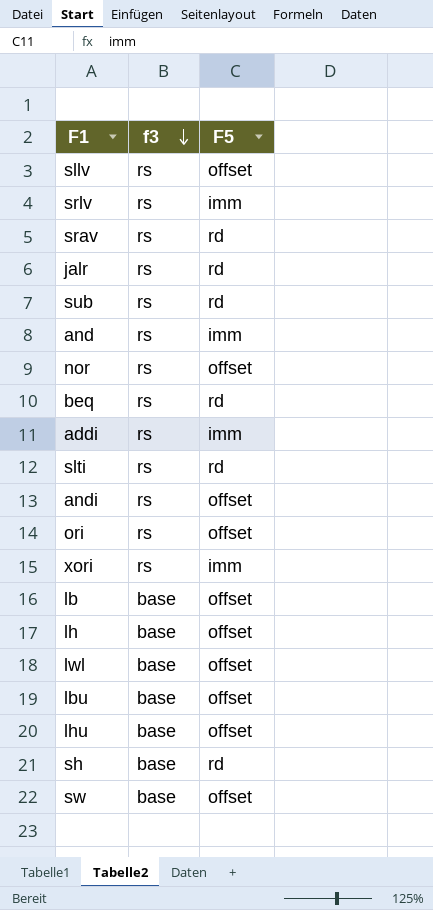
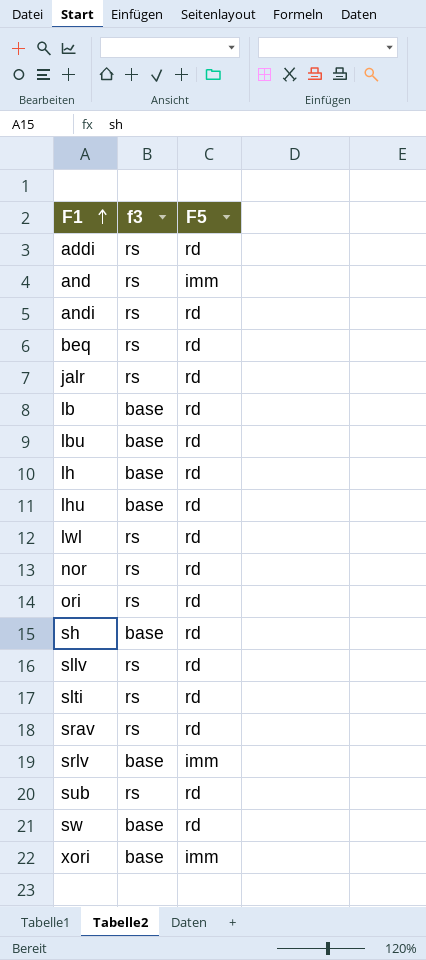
row order: f3 descending -> F1 ascending
addi | F5: imm -> rd
andi | F5: offset -> rd
lb | F5: offset -> rd
lbu | F5: offset -> rd
lh | F5: offset -> rd
lhu | F5: offset -> rd
lwl | f3: base -> rs
lwl | F5: offset -> rd
nor | F5: offset -> rd
ori | F5: offset -> rd
sllv | F5: offset -> rd
srlv | f3: rs -> base
sw | F5: offset -> rd
xori | f3: rs -> base

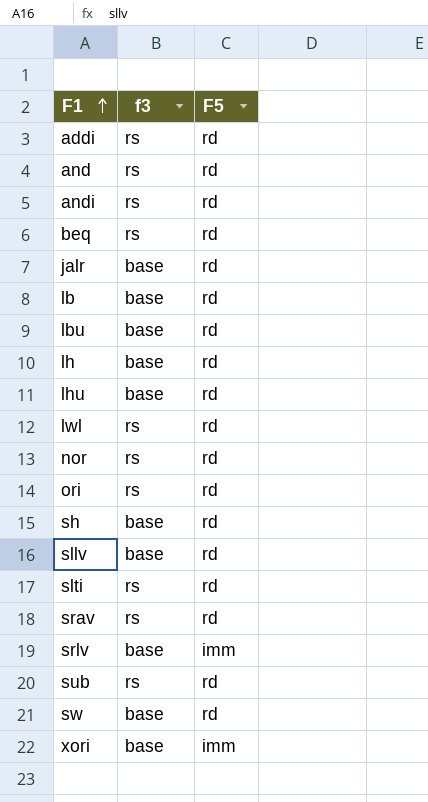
and | F5: imm -> rd
jalr | f3: rs -> base
sllv | f3: rs -> base

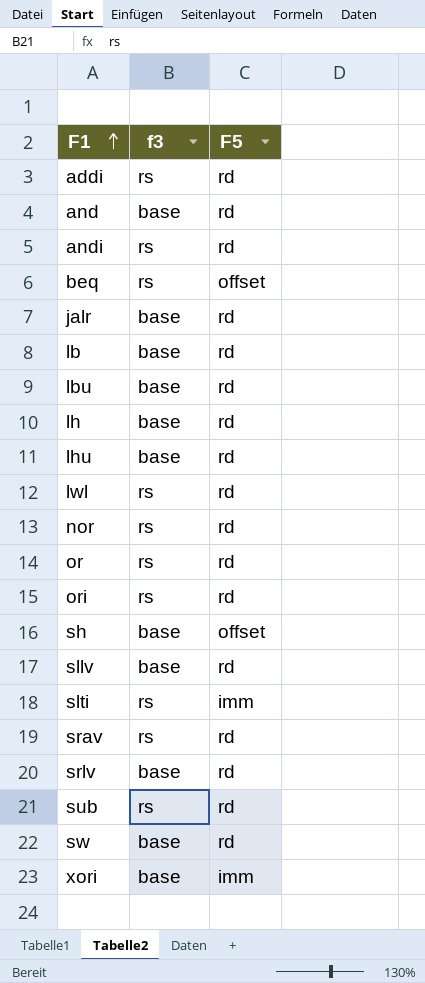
and | f3: rs -> base
beq | F5: rd -> offset
row or: none -> rs | rd
sh | F5: rd -> offset
slti | F5: rd -> imm
srlv | F5: imm -> rd

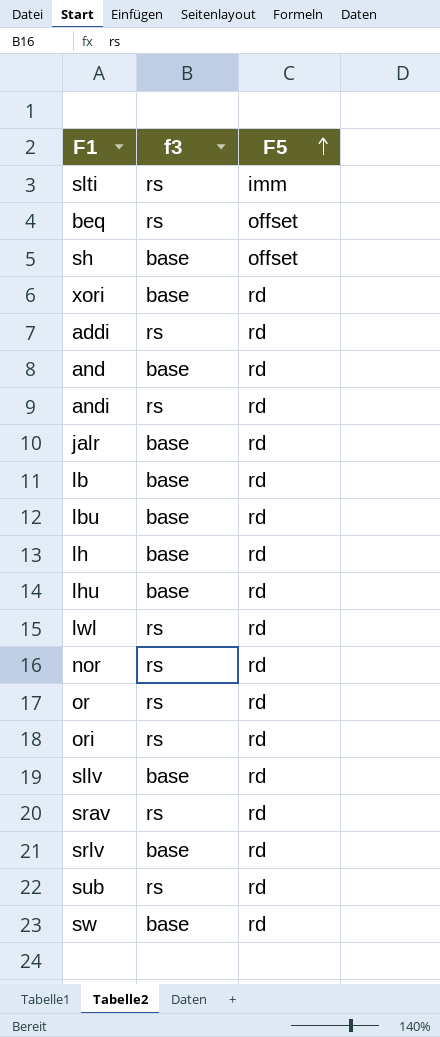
row order: F1 ascending -> F5 ascending
xori | F5: imm -> rd

